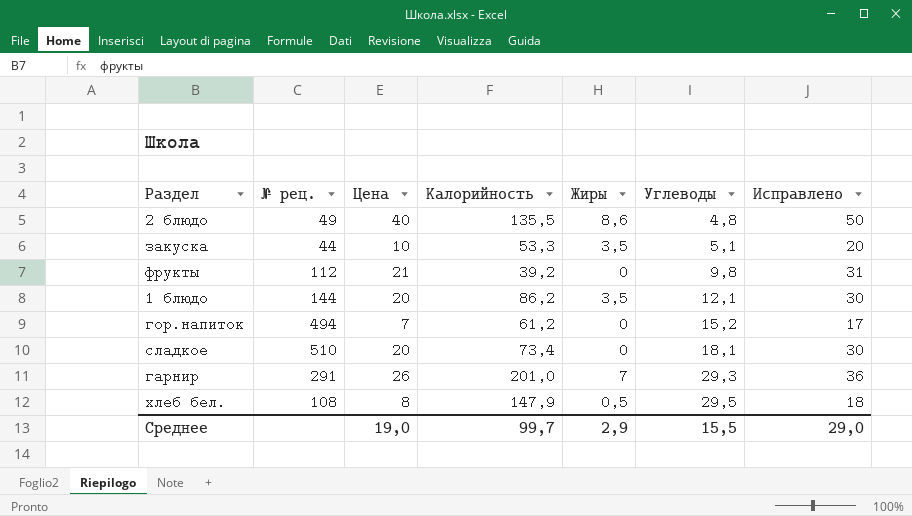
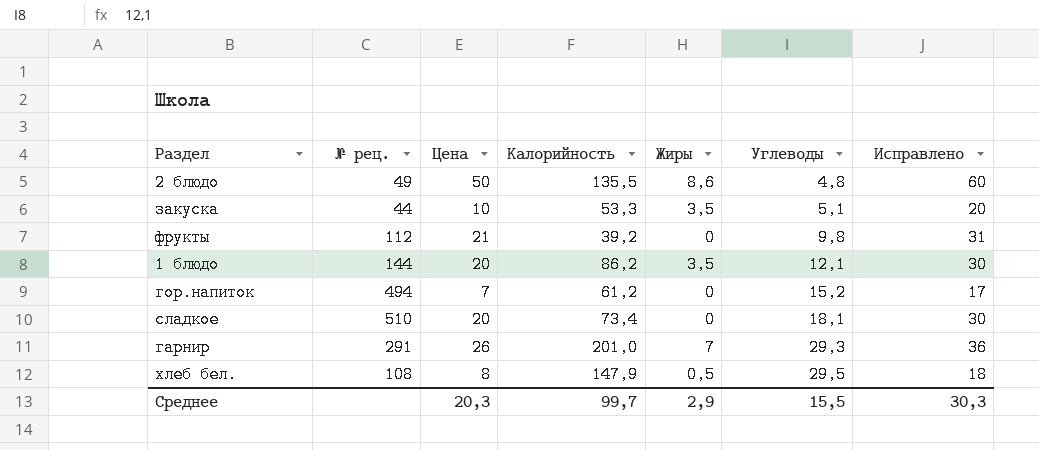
2 блюдо | Цена: 40 -> 50
2 блюдо | Исправлено: 50 -> 60
Среднее | Цена: 19,0 -> 20,3
Среднее | Исправлено: 29,0 -> 30,3

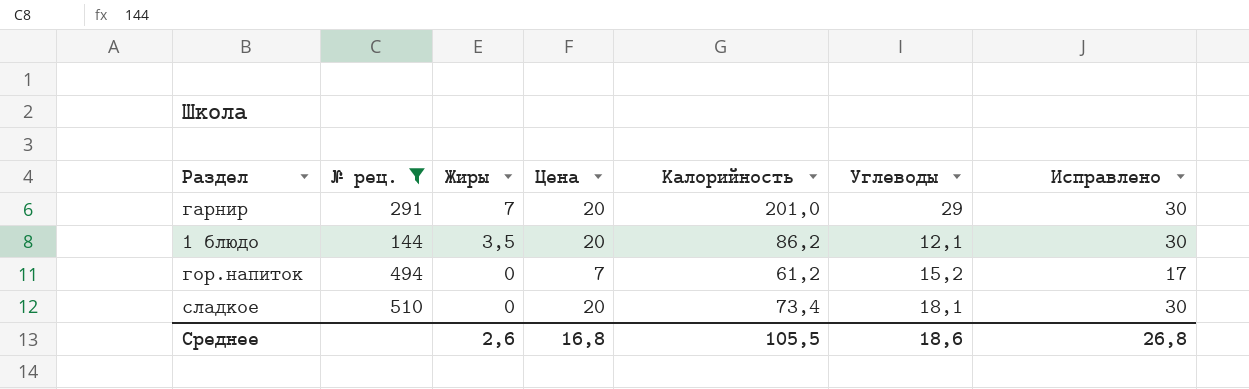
filter: none -> № рец. >= 144
row order: Углеводы ascending -> Жиры descending
column Жиры | position: 5 -> 3
гарнир | Цена: 26 -> 20
гарнир | Углеводы: 29,3 -> 29
гарнир | Исправлено: 36 -> 30
Среднее | Жиры: 2,9 -> 2,6
Среднее | Цена: 20,3 -> 16,8
Среднее | Калорийность: 99,7 -> 105,5
Среднее | Углеводы: 15,5 -> 18,6
Среднее | Исправлено: 30,3 -> 26,8

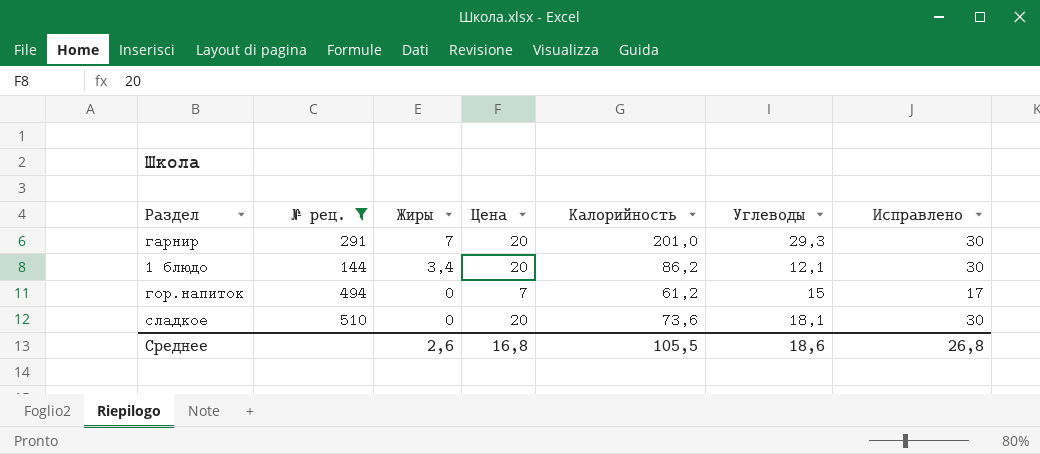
гарнир | Углеводы: 29 -> 29,3
1 блюдо | Жиры: 3,5 -> 3,4
гор.напиток | Углеводы: 15,2 -> 15
сладкое | Калорийность: 73,4 -> 73,6

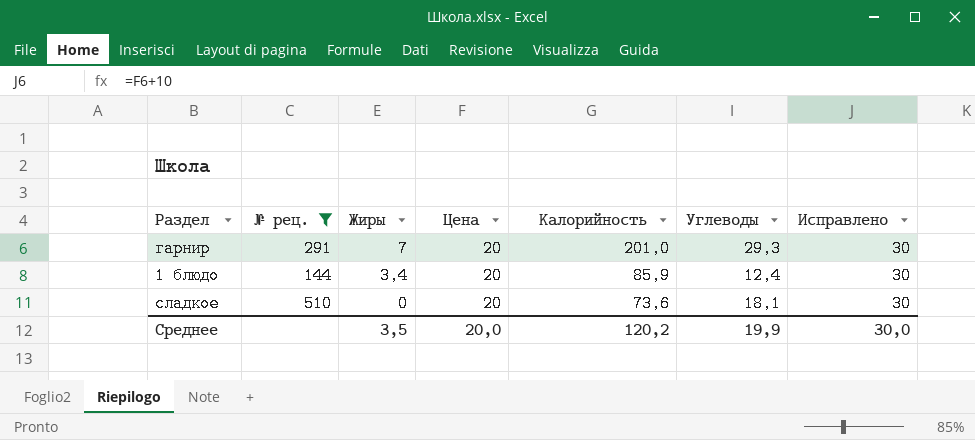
row гор.напиток: 494 | 0 | 7 | 61,2 | 15 | 17 -> none
1 блюдо | Калорийность: 86,2 -> 85,9
1 блюдо | Углеводы: 12,1 -> 12,4
Среднее | Жиры: 2,6 -> 3,5
Среднее | Цена: 16,8 -> 20,0
Среднее | Калорийность: 105,5 -> 120,2
Среднее | Углеводы: 18,6 -> 19,9
Среднее | Исправлено: 26,8 -> 30,0

